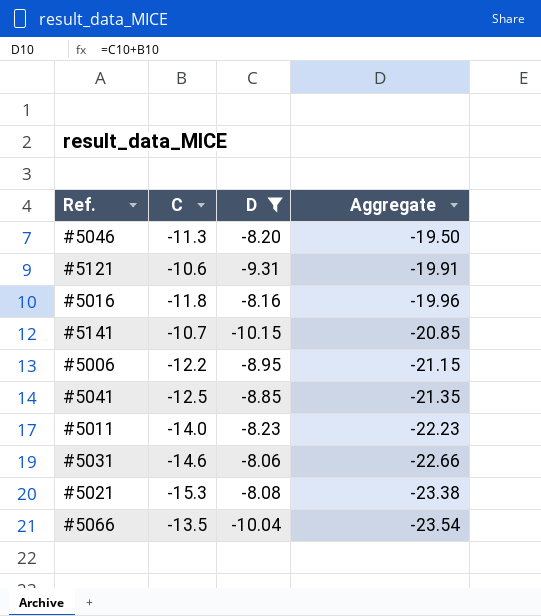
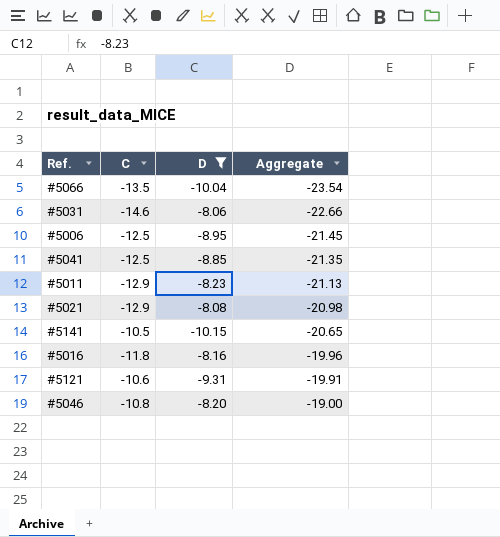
row order: Aggregate descending -> Aggregate ascending
#5006 | C: -12.2 -> -12.5
#5006 | Aggregate: -21.15 -> -21.45
#5011 | C: -14.0 -> -12.9
#5011 | Aggregate: -22.23 -> -21.13
#5021 | C: -15.3 -> -12.9
#5021 | Aggregate: -23.38 -> -20.98
#5141 | C: -10.7 -> -10.5
#5141 | Aggregate: -20.85 -> -20.65
#5046 | C: -11.3 -> -10.8
#5046 | Aggregate: -19.50 -> -19.00

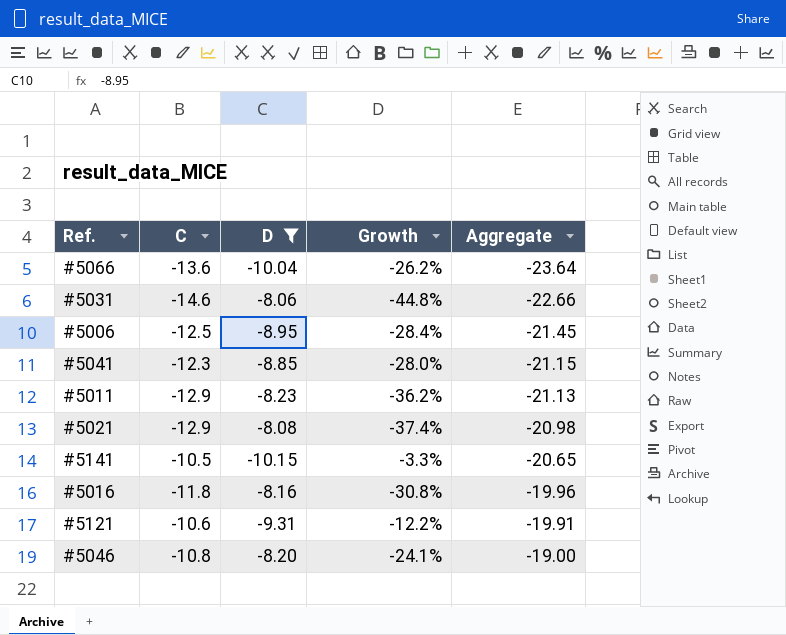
column Growth | formula: none -> ([D] - [C]) / [C]
#5066 | C: -13.5 -> -13.6
#5066 | Aggregate: -23.54 -> -23.64
#5041 | C: -12.5 -> -12.3
#5041 | Aggregate: -21.35 -> -21.15

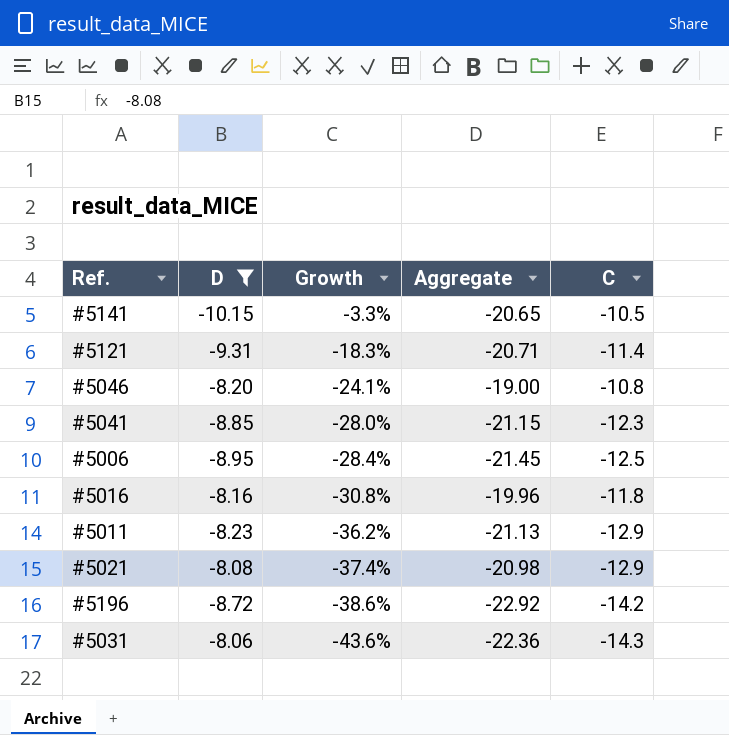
row order: Aggregate ascending -> Growth descending
column C | position: 2 -> 5
row #5066: -13.6 | -10.04 | -26.2% | -23.64 -> none
#5121 | Growth: -12.2% -> -18.3%
#5121 | Aggregate: -19.91 -> -20.71
#5121 | C: -10.6 -> -11.4
row #5196: none -> -8.72 | -38.6% | -22.92 | -14.2
#5031 | Growth: -44.8% -> -43.6%
#5031 | Aggregate: -22.66 -> -22.36
#5031 | C: -14.6 -> -14.3

